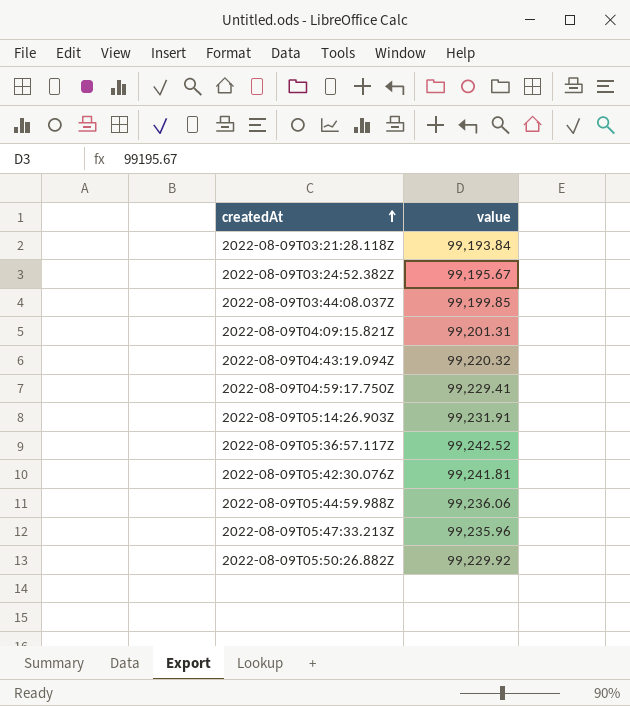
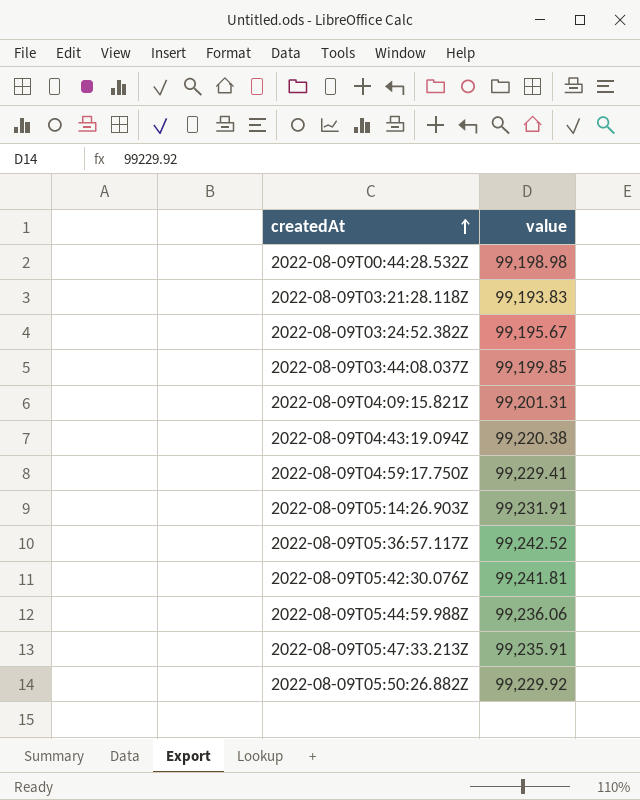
row 2022-08-09T00:44:28.532Z: none -> 99,198.98
2022-08-09T03:21:28.118Z | value: 99,193.84 -> 99,193.83
2022-08-09T04:43:19.094Z | value: 99,220.32 -> 99,220.38
2022-08-09T05:47:33.213Z | value: 99,235.96 -> 99,235.91

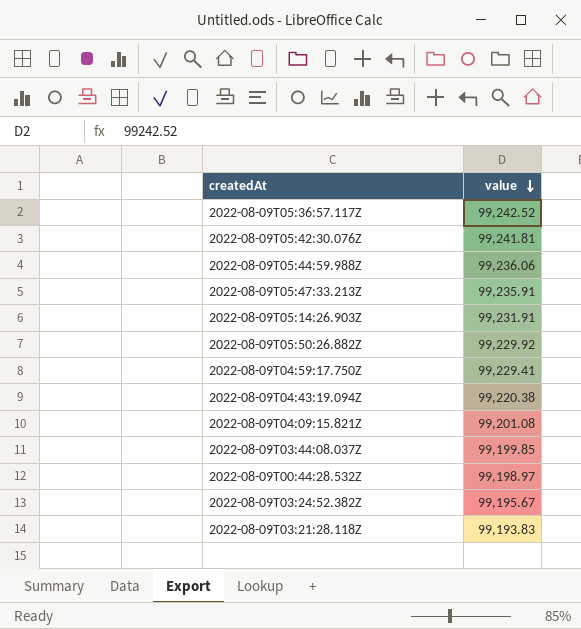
row order: createdAt ascending -> value descending
2022-08-09T04:09:15.821Z | value: 99,201.31 -> 99,201.08
2022-08-09T00:44:28.532Z | value: 99,198.98 -> 99,198.97

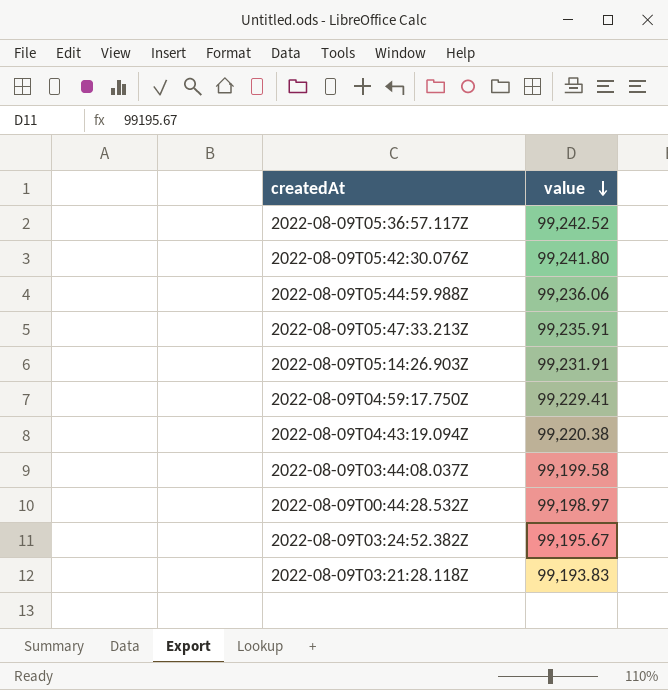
row 2022-08-09T05:50:26.882Z: 99,229.92 -> none
row 2022-08-09T04:09:15.821Z: 99,201.08 -> none
2022-08-09T05:42:30.076Z | value: 99,241.81 -> 99,241.80
2022-08-09T03:44:08.037Z | value: 99,199.85 -> 99,199.58

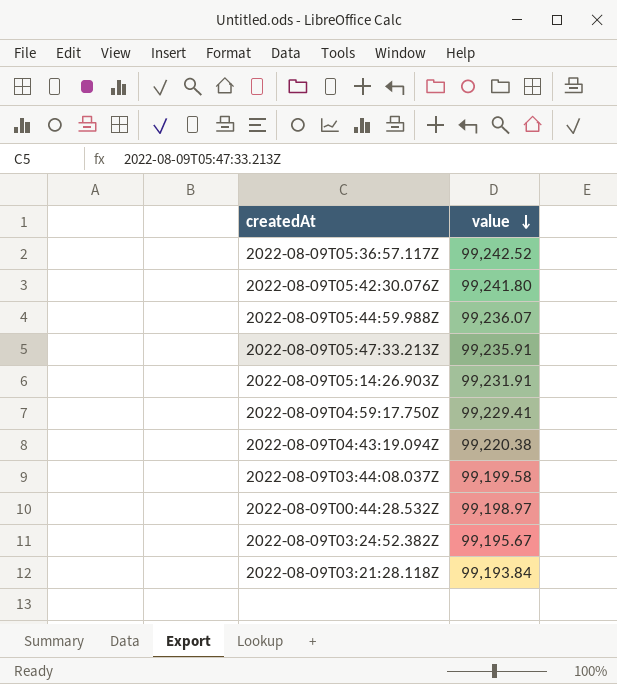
2022-08-09T05:44:59.988Z | value: 99,236.06 -> 99,236.07
2022-08-09T03:21:28.118Z | value: 99,193.83 -> 99,193.84

